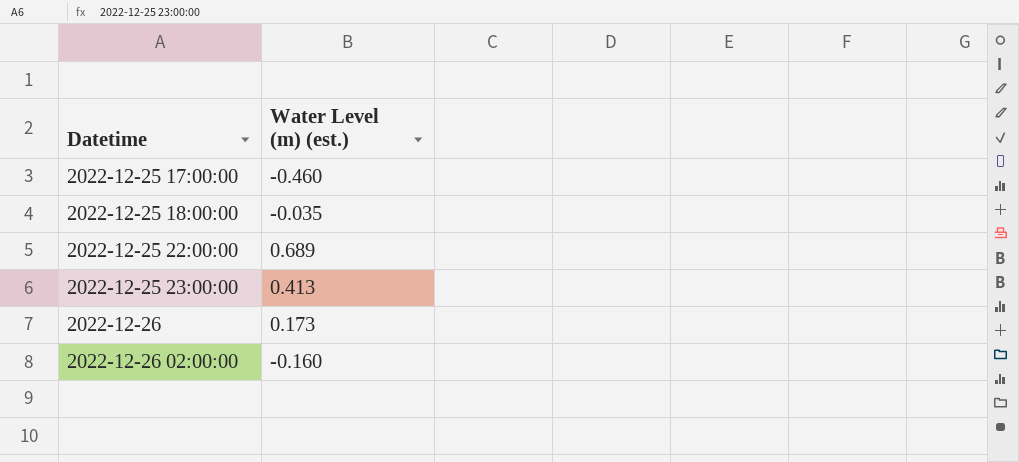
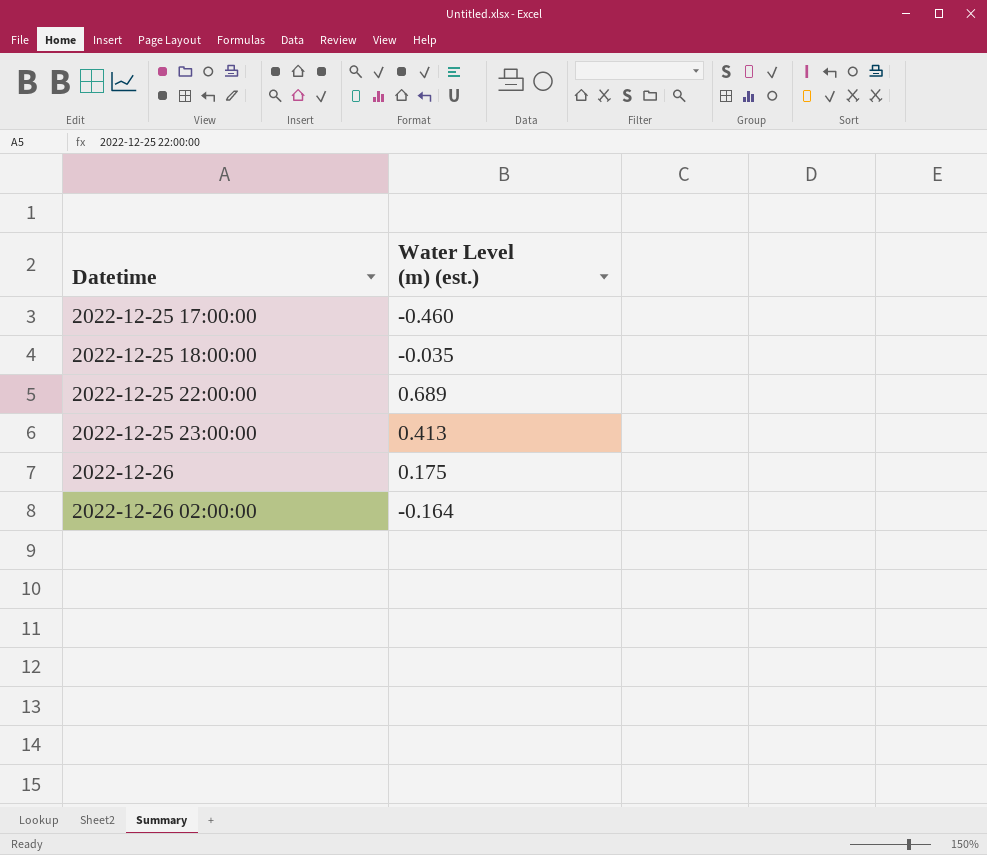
2022-12-26 | Water Level (m) (est.): 0.173 -> 0.175
2022-12-26 02:00:00 | Water Level (m) (est.): -0.160 -> -0.164

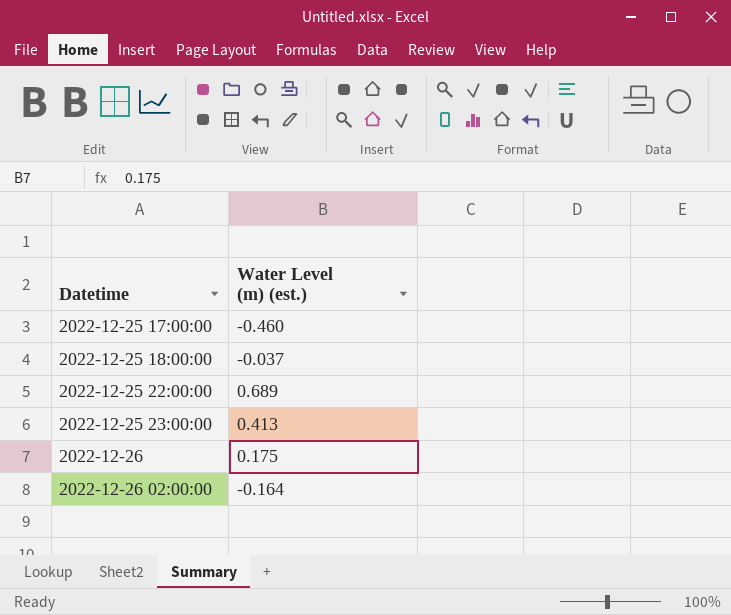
2022-12-25 18:00:00 | Water Level (m) (est.): -0.035 -> -0.037

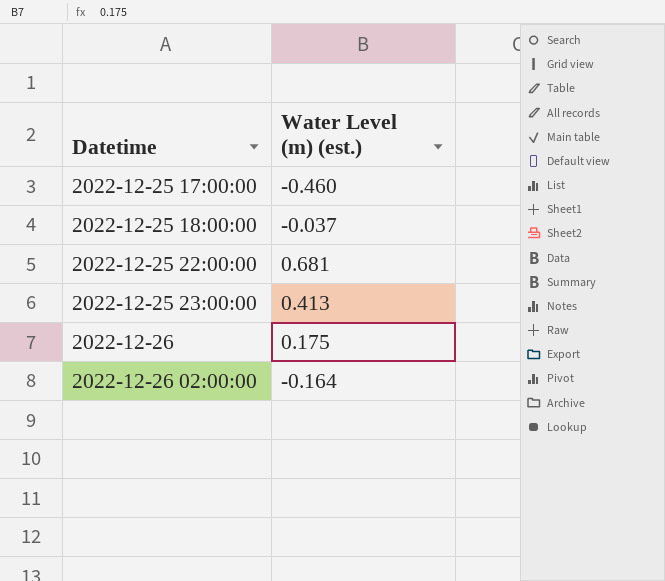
2022-12-25 22:00:00 | Water Level (m) (est.): 0.689 -> 0.681

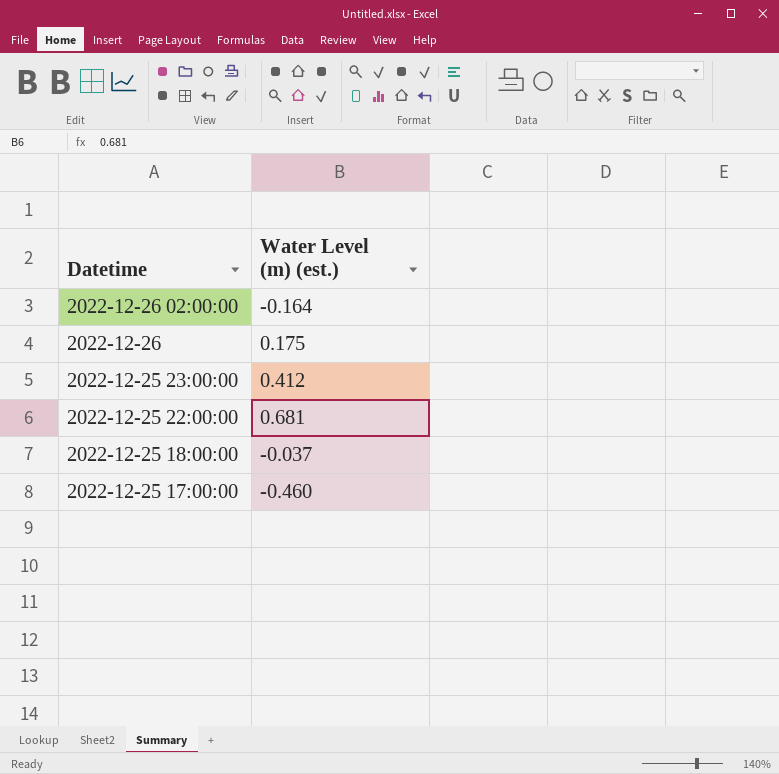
row order: Datetime ascending -> Datetime descending
2022-12-25 23:00:00 | Water Level (m) (est.): 0.413 -> 0.412

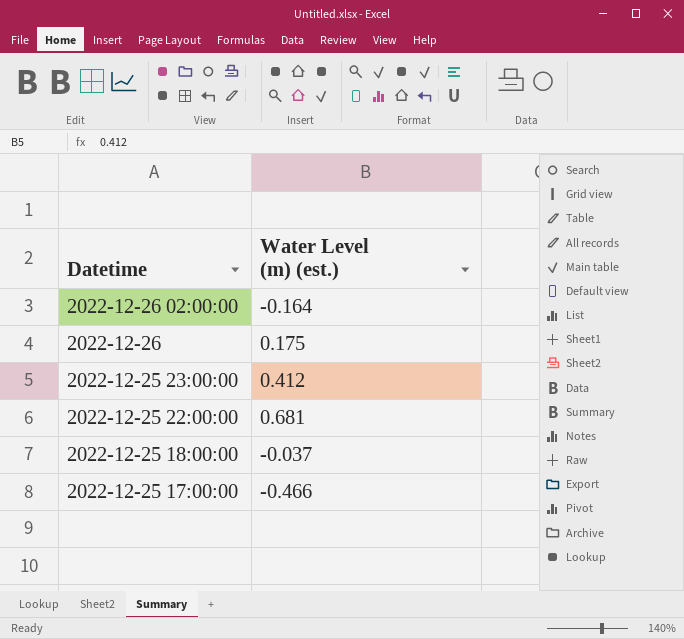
2022-12-25 17:00:00 | Water Level (m) (est.): -0.460 -> -0.466

